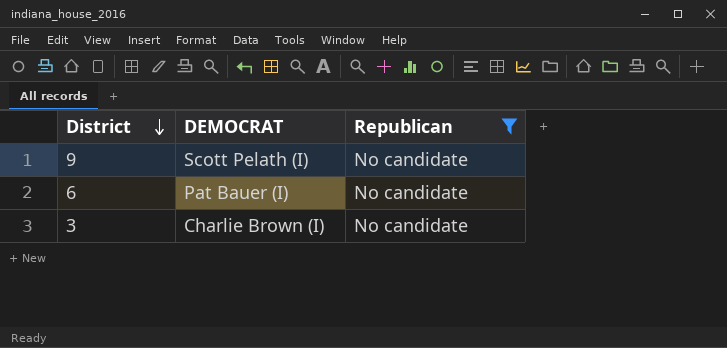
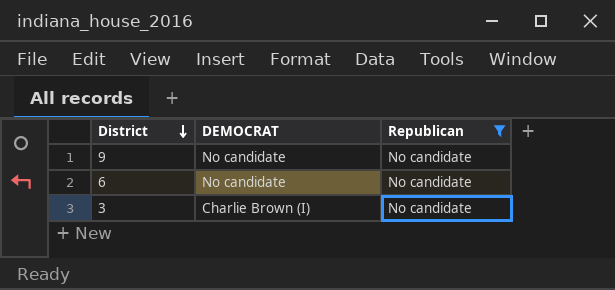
9 | DEMOCRAT: Scott Pelath (I) -> No candidate
6 | DEMOCRAT: Pat Bauer (I) -> No candidate

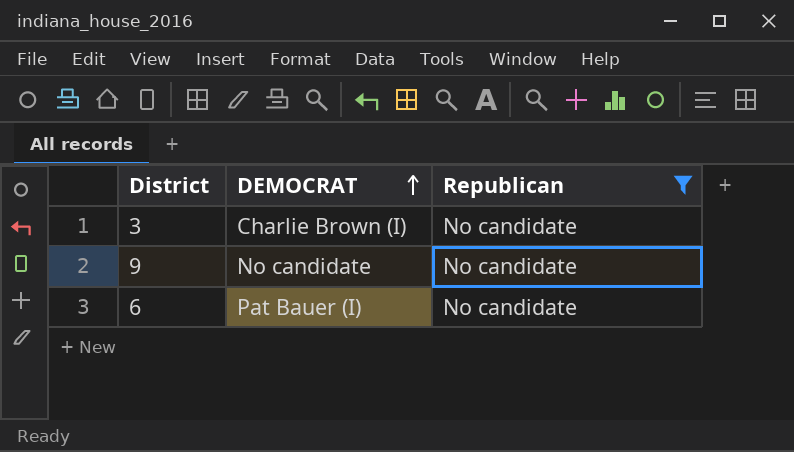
row order: District descending -> DEMOCRAT ascending
6 | DEMOCRAT: No candidate -> Pat Bauer (I)

